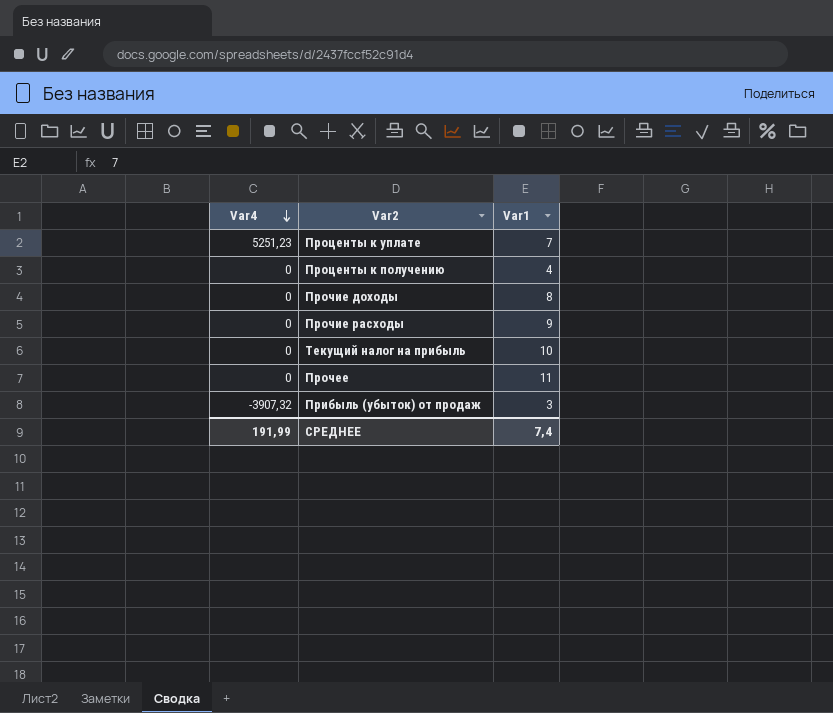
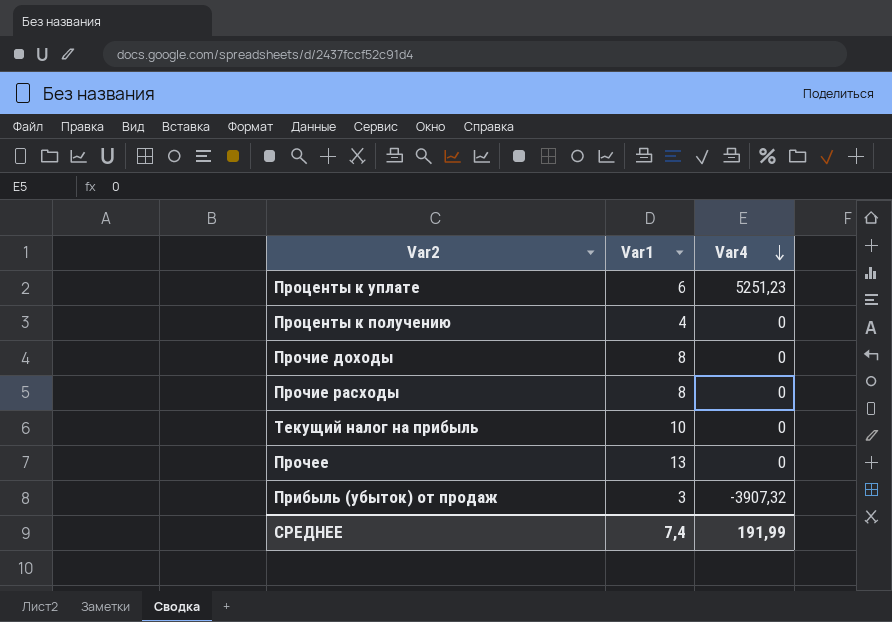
column Var4 | position: 1 -> 3
Проценты к уплате | Var1: 7 -> 6
Прочие расходы | Var1: 9 -> 8
Прочее | Var1: 11 -> 13

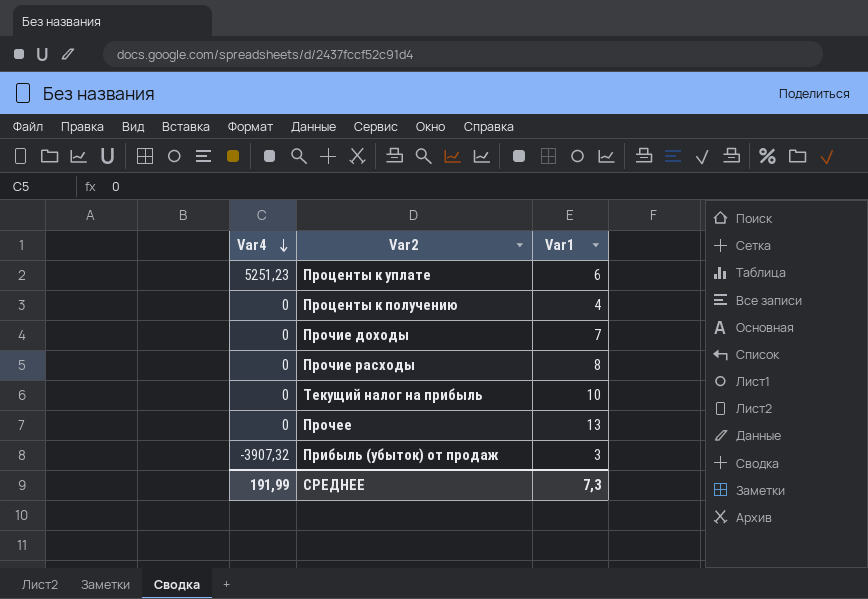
column Var4 | position: 3 -> 1
Прочие доходы | Var1: 8 -> 7
СРЕДНЕЕ | Var1: 7,4 -> 7,3

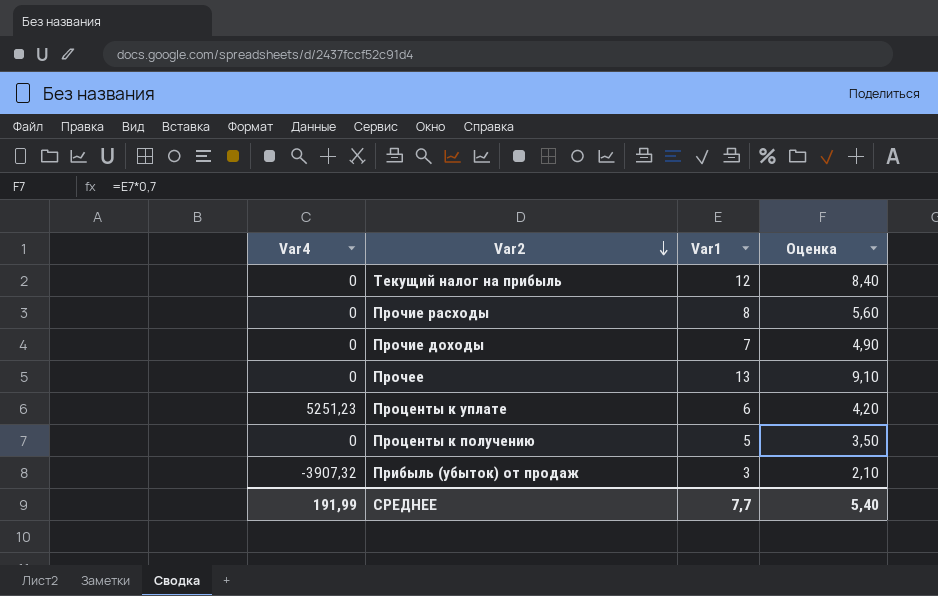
row order: Var4 descending -> Var2 descending
column Оценка | formula: none -> [Var1] * 0,7
Текущий налог на прибыль | Var1: 10 -> 12
Проценты к получению | Var1: 4 -> 5
СРЕДНЕЕ | Var1: 7,3 -> 7,7

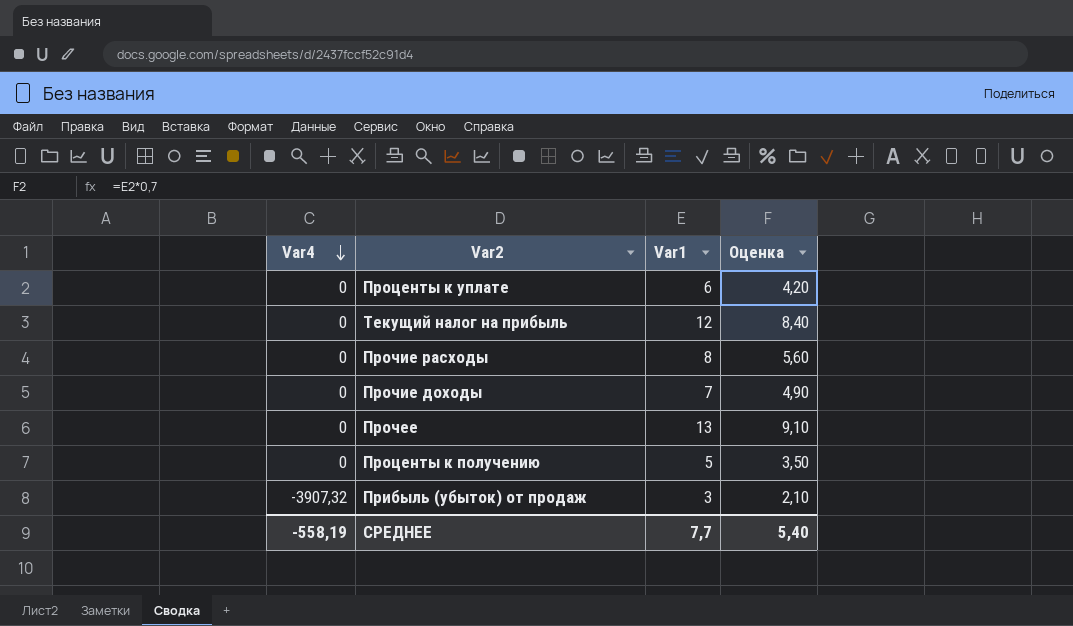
row order: Var2 descending -> Var4 descending
Проценты к уплате | Var4: 5251,23 -> 0
СРЕДНЕЕ | Var4: 191,99 -> -558,19

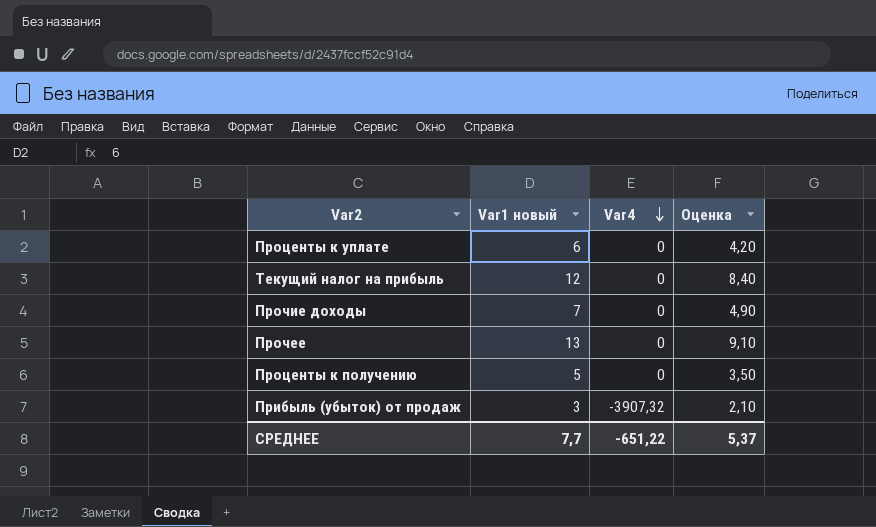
column name: Var1 -> Var1 новый
column Var4 | position: 1 -> 3
row Прочие расходы: 0 | 8 | 5,60 -> none
СРЕДНЕЕ | Var4: -558,19 -> -651,22
СРЕДНЕЕ | Оценка: 5,40 -> 5,37

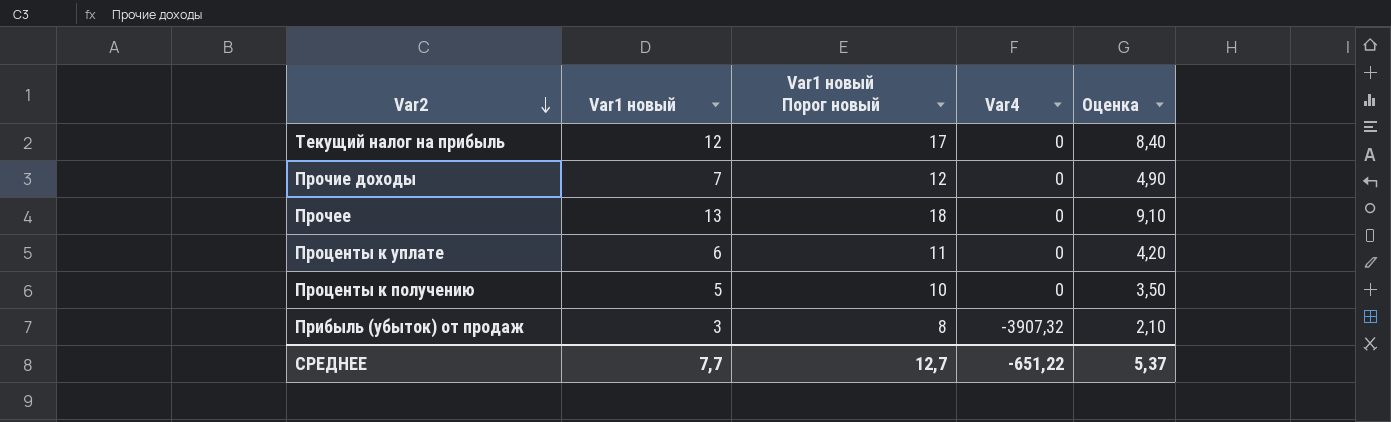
row order: Var4 descending -> Var2 descending
column Var1 новый Порог новый | formula: none -> [Var1 новый] + 5

